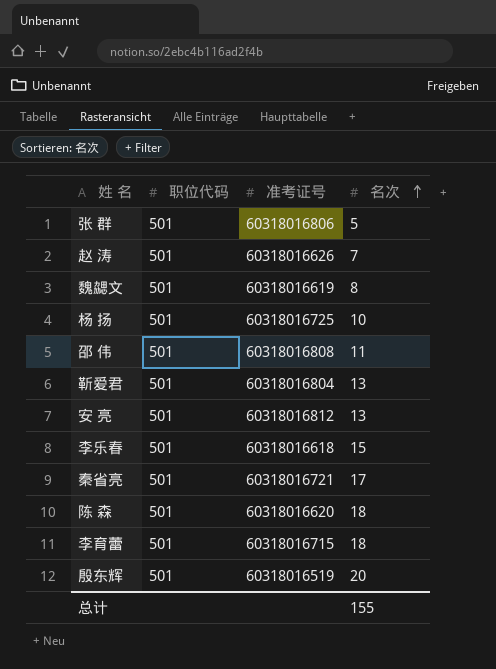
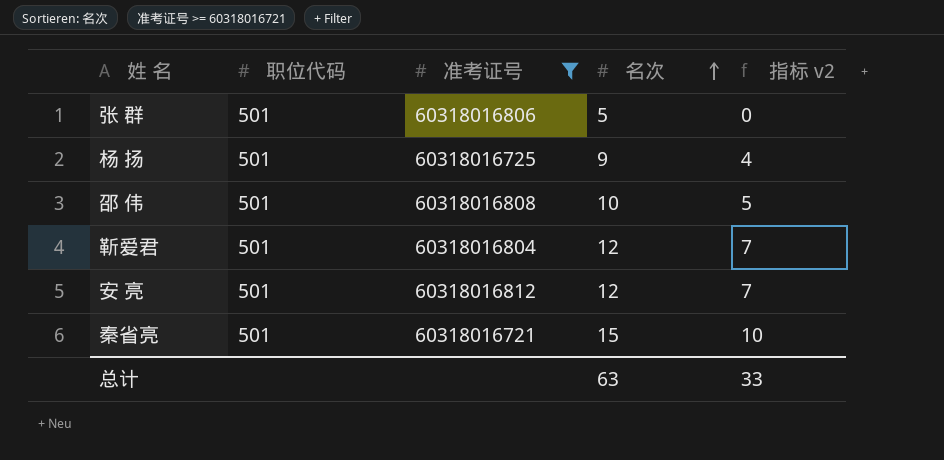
filter: none -> 准考证号 >= 60318016721
column 指标 v2 | formula: none -> [名次] - 5
杨 扬 | 名次: 10 -> 9
邵 伟 | 名次: 11 -> 10
靳爱君 | 名次: 13 -> 12
安 亮 | 名次: 13 -> 12
秦省亮 | 名次: 17 -> 15
总计 | 名次: 155 -> 63

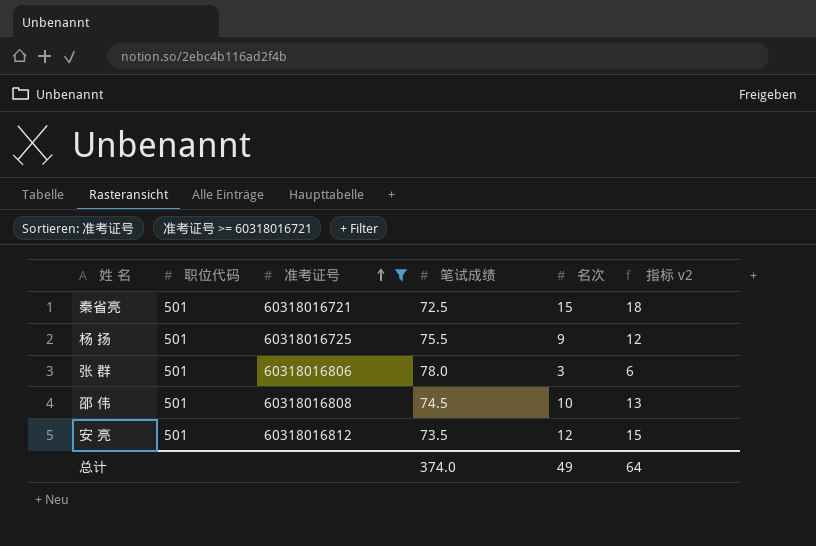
row order: 名次 ascending -> 准考证号 ascending
column 笔试成绩 | position: none -> 4
column 指标 v2 | formula: [名次] - 5 -> [名次] + 3
row 靳爱君: 501 | 60318016804 | 12 | 7 -> none
张 群 | 名次: 5 -> 3
总计 | 名次: 63 -> 49
总计 | 指标 v2: 33 -> 64

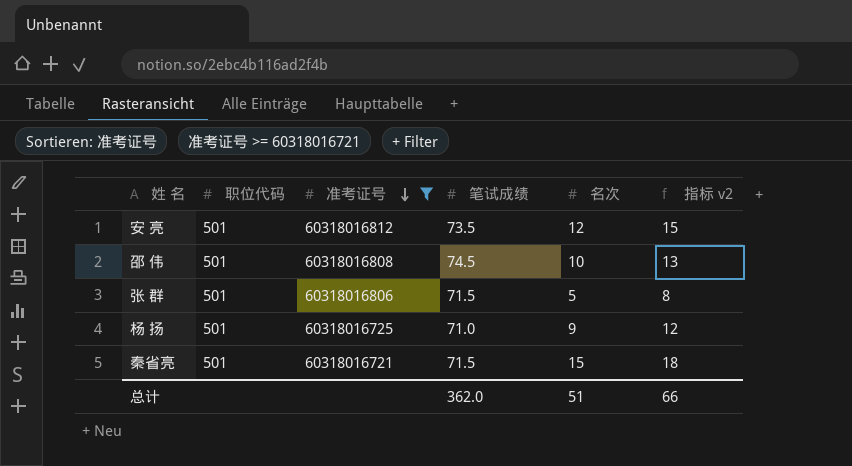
row order: 准考证号 ascending -> 准考证号 descending
张 群 | 笔试成绩: 78.0 -> 71.5
张 群 | 名次: 3 -> 5
张 群 | 指标 v2: 6 -> 8
杨 扬 | 笔试成绩: 75.5 -> 71.0
秦省亮 | 笔试成绩: 72.5 -> 71.5
总计 | 笔试成绩: 374.0 -> 362.0
总计 | 名次: 49 -> 51
总计 | 指标 v2: 64 -> 66

